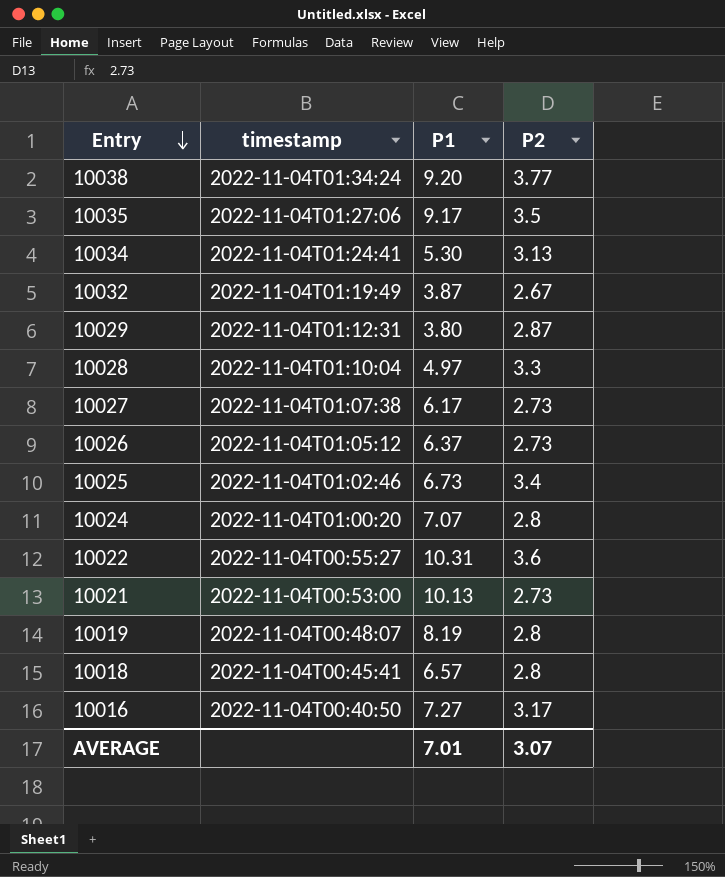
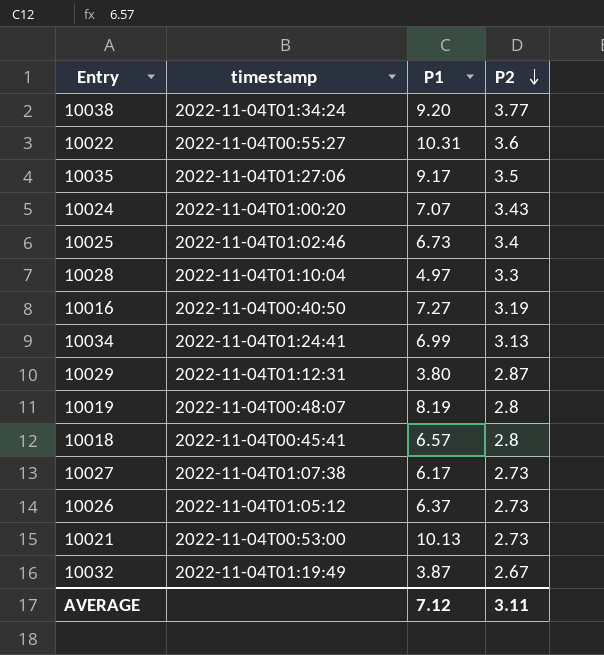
row order: Entry descending -> P2 descending
10024 | P2: 2.8 -> 3.43
10016 | P2: 3.17 -> 3.19
10034 | P1: 5.30 -> 6.99
AVERAGE | P1: 7.01 -> 7.12
AVERAGE | P2: 3.07 -> 3.11

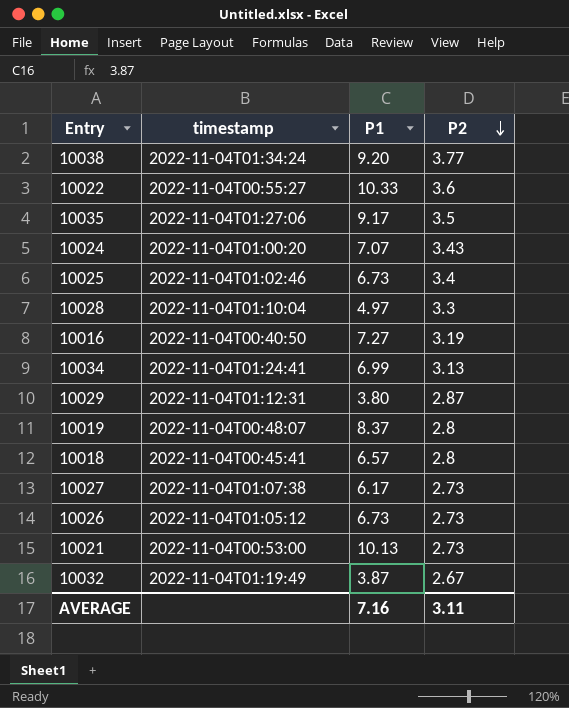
10022 | P1: 10.31 -> 10.33
10019 | P1: 8.19 -> 8.37
10026 | P1: 6.37 -> 6.73
AVERAGE | P1: 7.12 -> 7.16

